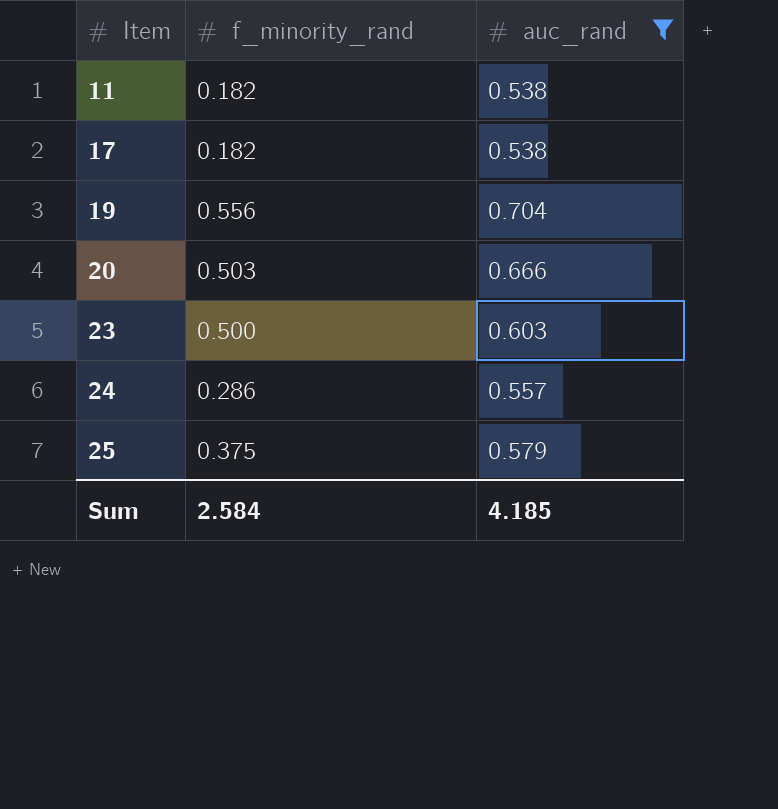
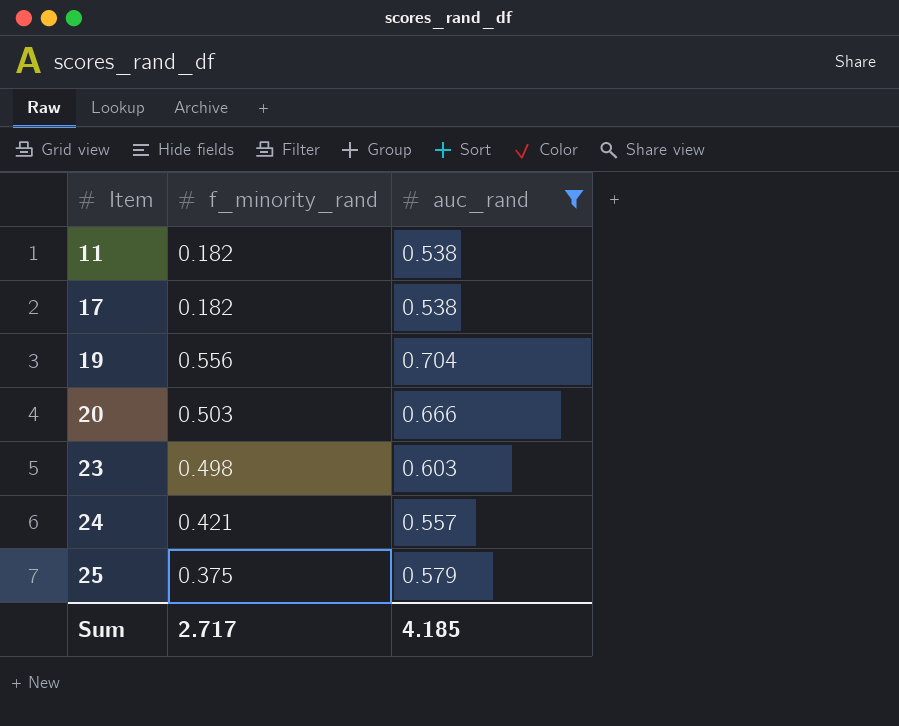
23 | f_minority_rand: 0.500 -> 0.498
24 | f_minority_rand: 0.286 -> 0.421
Sum | f_minority_rand: 2.584 -> 2.717

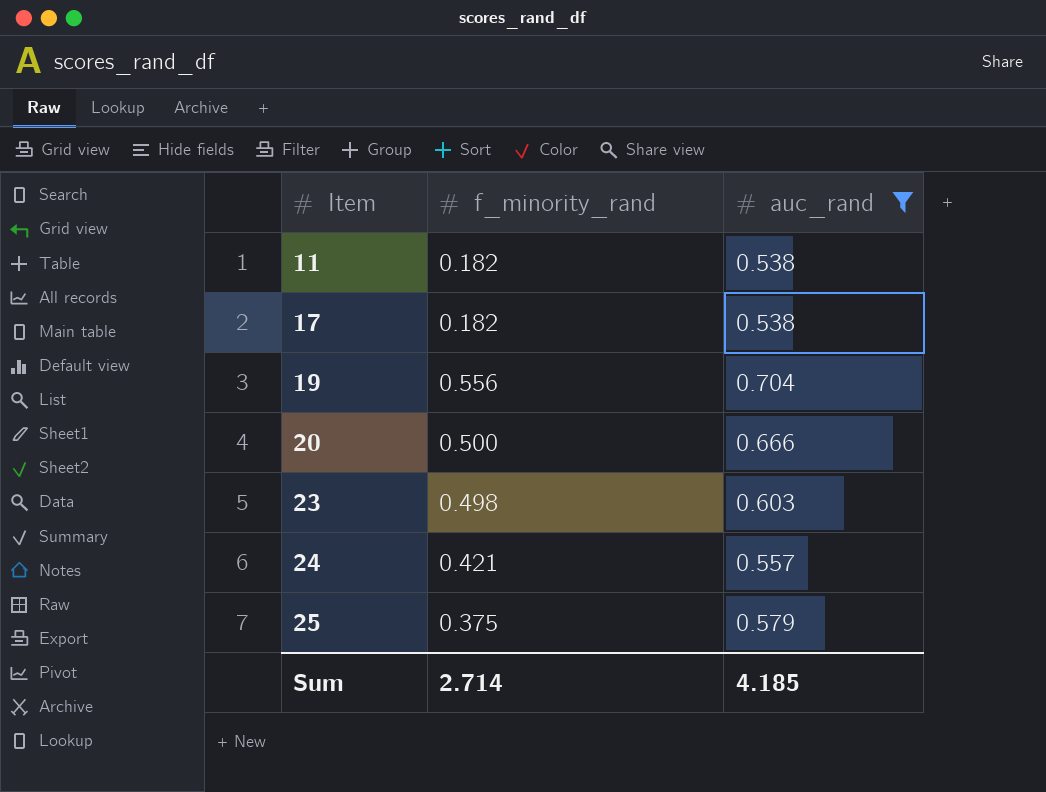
20 | f_minority_rand: 0.503 -> 0.500
Sum | f_minority_rand: 2.717 -> 2.714

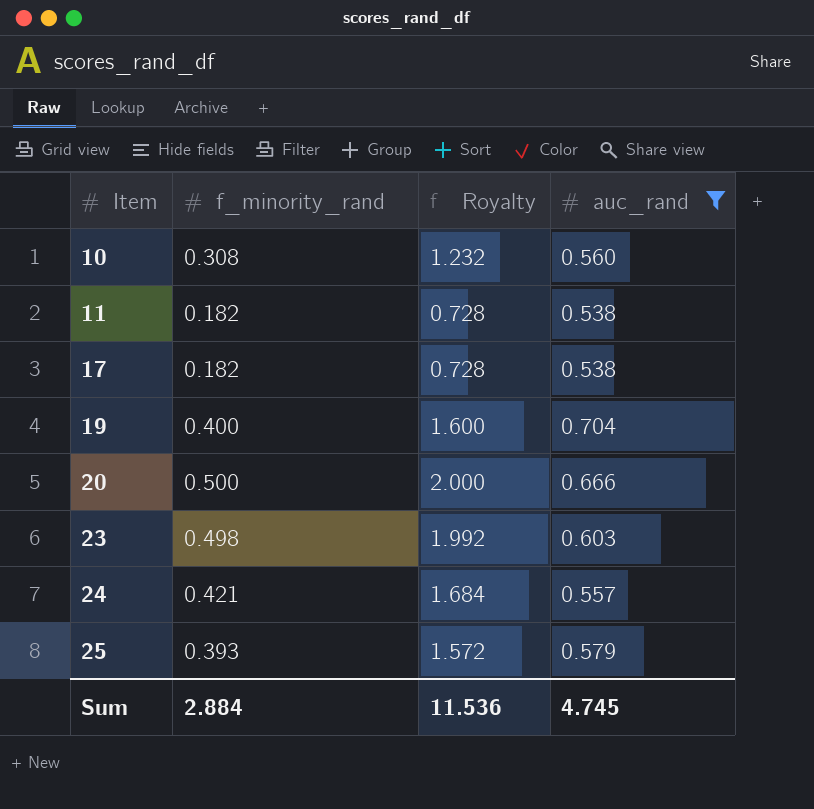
column Royalty | formula: none -> [f_minority_rand] * 4
row 10: none -> 0.308 | 1.232 | 0.560
19 | f_minority_rand: 0.556 -> 0.400
25 | f_minority_rand: 0.375 -> 0.393
Sum | f_minority_rand: 2.714 -> 2.884
Sum | auc_rand: 4.185 -> 4.745

